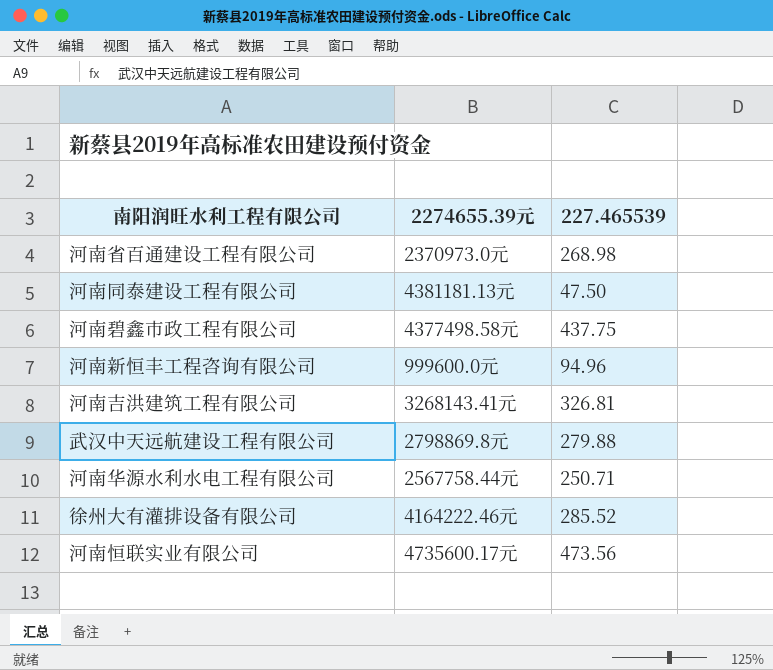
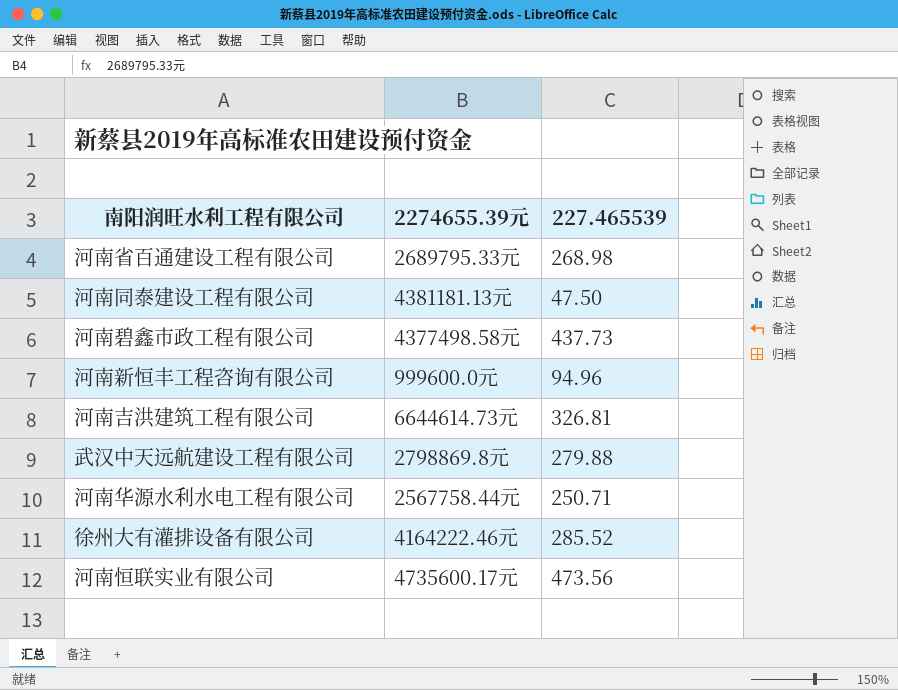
河南省百通建设工程有限公司 | 2274655.39元: 2370973.0元 -> 2689795.33元
河南碧鑫市政工程有限公司 | 227.465539: 437.75 -> 437.73
河南吉洪建筑工程有限公司 | 2274655.39元: 3268143.41元 -> 6644614.73元

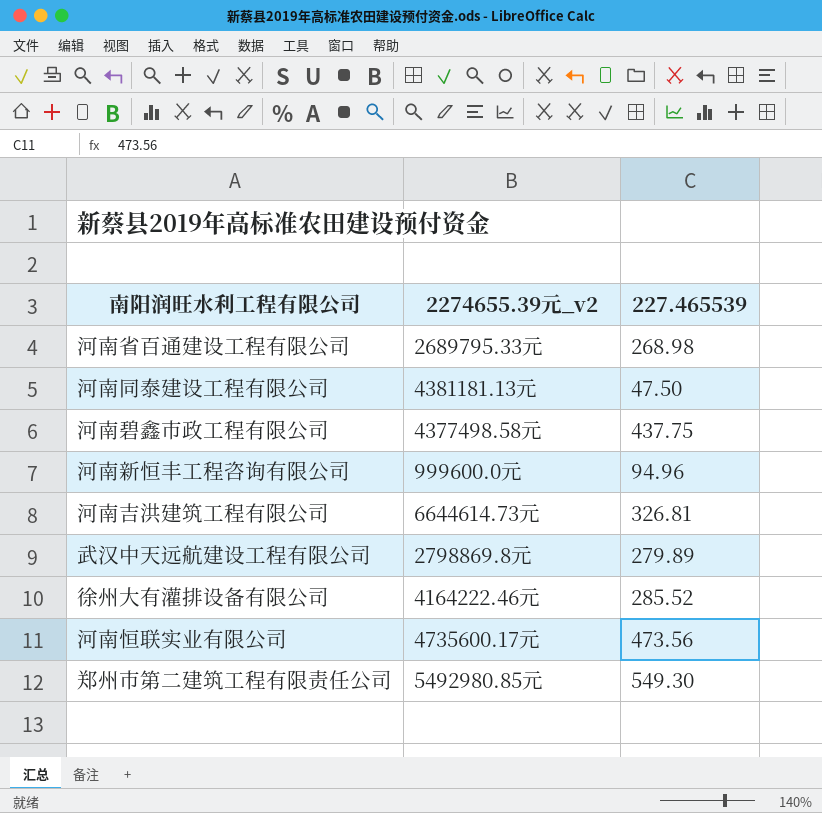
column name: 2274655.39元 -> 2274655.39元_v2
row 河南华源水利水电工程有限公司: 2567758.44元 | 250.71 -> none
河南碧鑫市政工程有限公司 | 227.465539: 437.73 -> 437.75
武汉中天远航建设工程有限公司 | 227.465539: 279.88 -> 279.89
row 郑州市第二建筑工程有限责任公司: none -> 5492980.85元 | 549.30

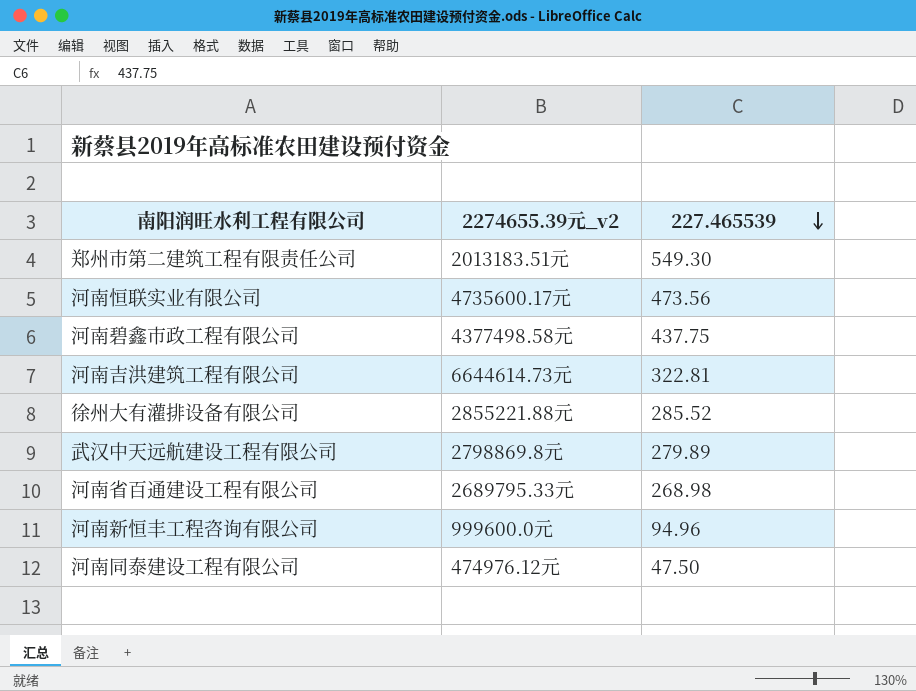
row order: none -> 227.465539 descending
郑州市第二建筑工程有限责任公司 | 2274655.39元_v2: 5492980.85元 -> 2013183.51元
河南吉洪建筑工程有限公司 | 227.465539: 326.81 -> 322.81
徐州大有灌排设备有限公司 | 2274655.39元_v2: 4164222.46元 -> 2855221.88元
河南同泰建设工程有限公司 | 2274655.39元_v2: 4381181.13元 -> 474976.12元

